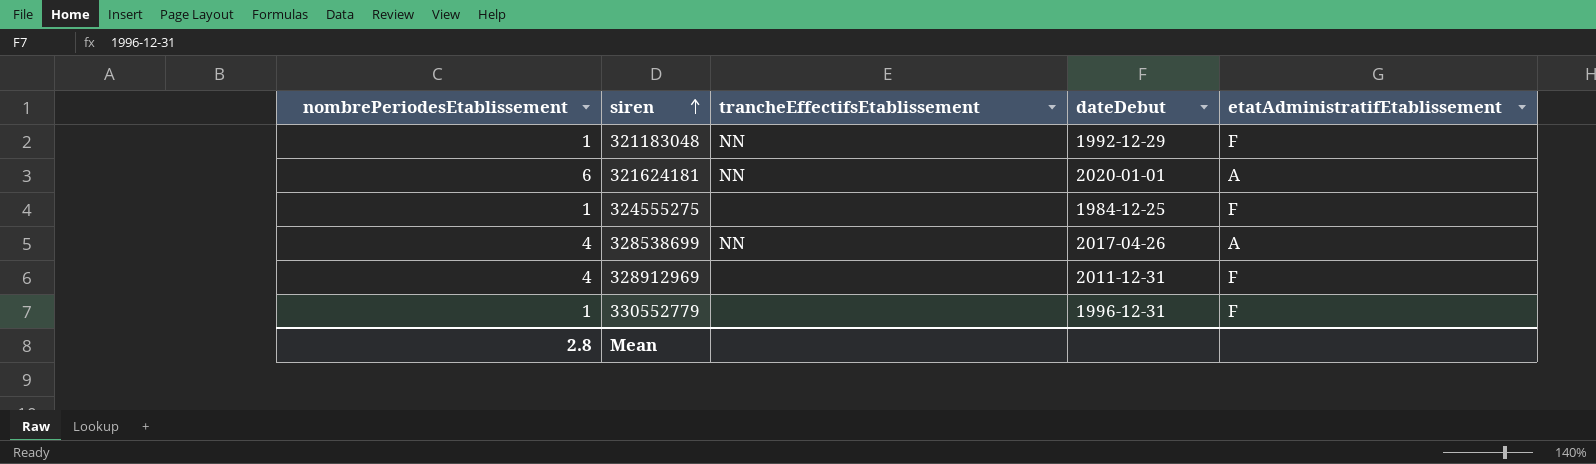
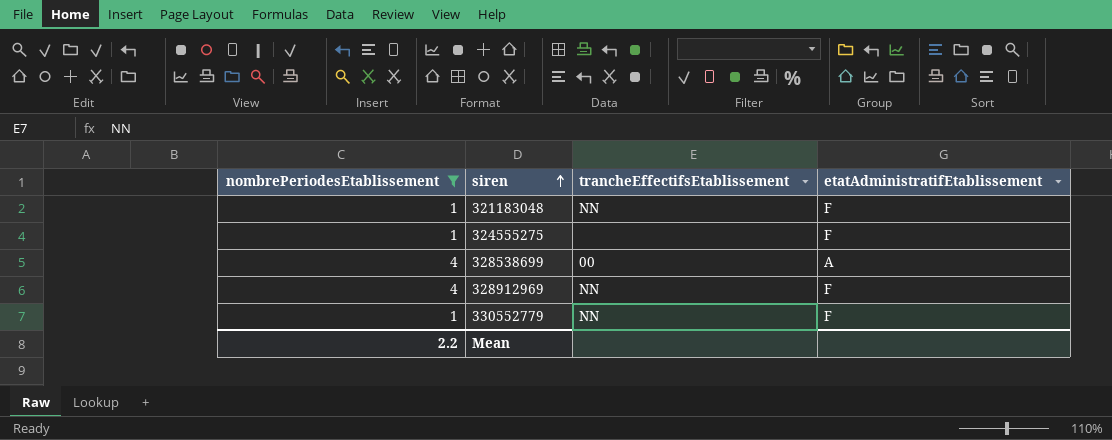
filter: none -> nombrePeriodesEtablissement != 6
column dateDebut | position: 4 -> none
328538699 | trancheEffectifsEtablissement: NN -> 00
328912969 | trancheEffectifsEtablissement: none -> NN
330552779 | trancheEffectifsEtablissement: none -> NN
Mean | nombrePeriodesEtablissement: 2.8 -> 2.2

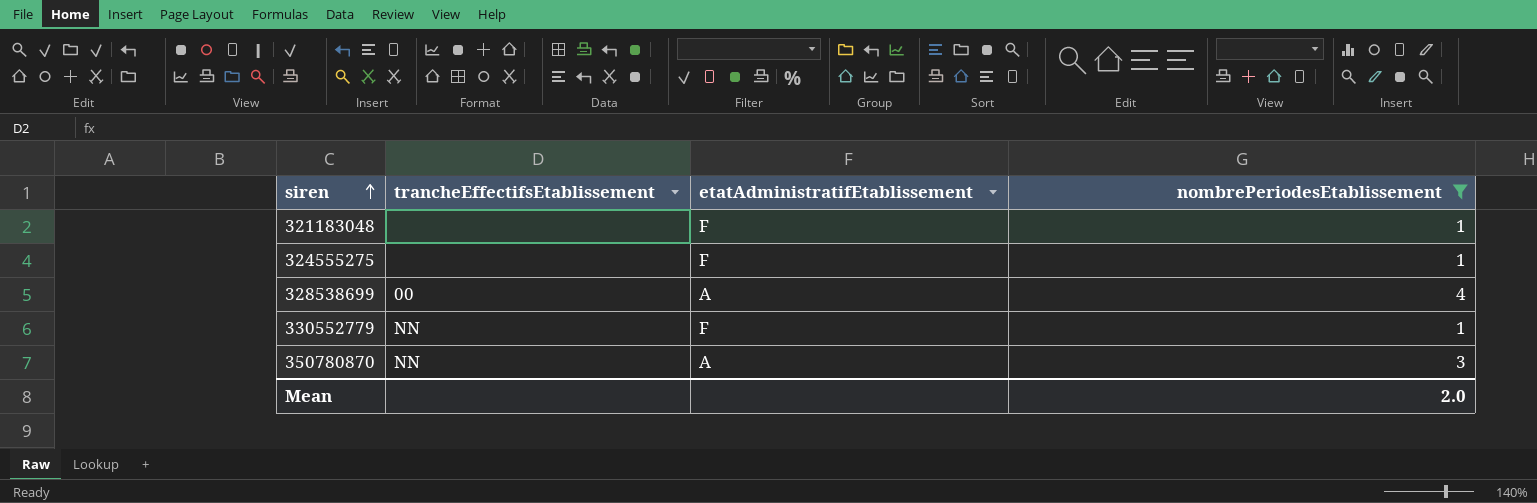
column nombrePeriodesEtablissement | position: 1 -> 4
row 328912969: 4 | NN | F -> none
321183048 | trancheEffectifsEtablissement: NN -> none
row 350780870: none -> NN | A | 3
Mean | nombrePeriodesEtablissement: 2.2 -> 2.0

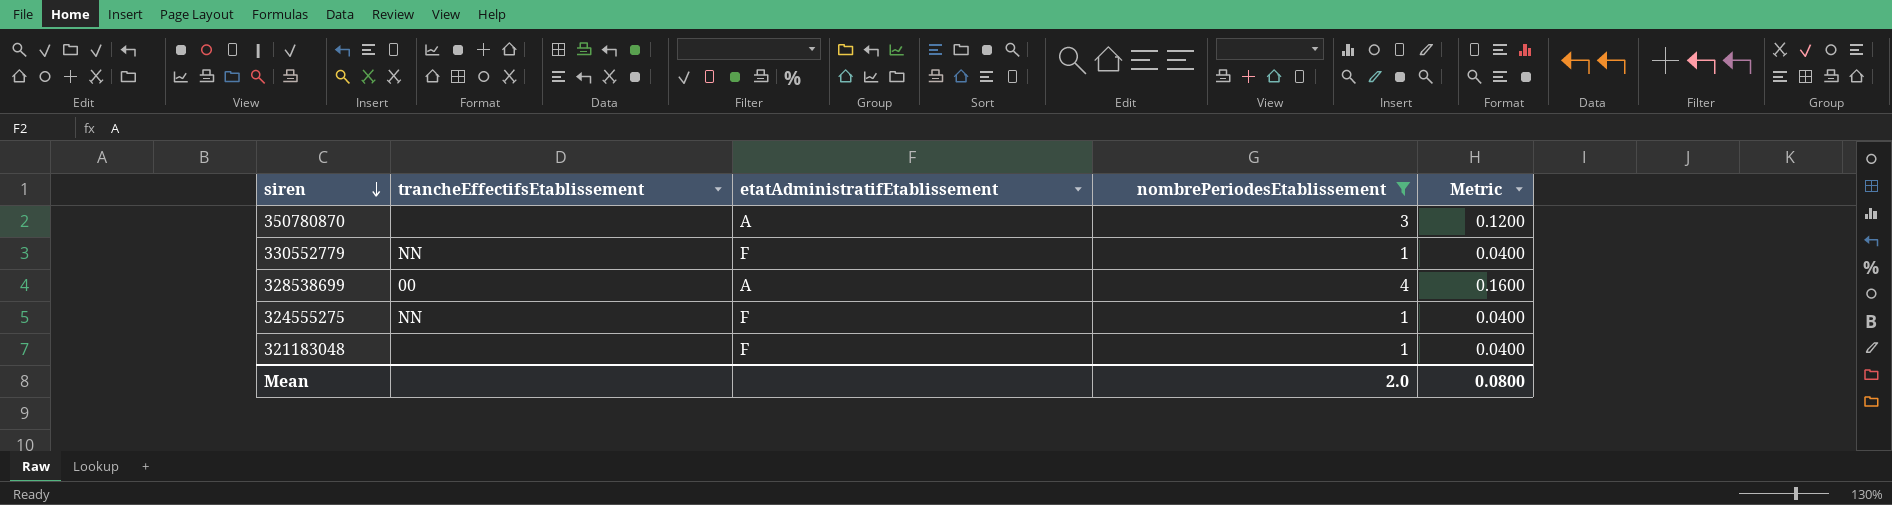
row order: siren ascending -> siren descending
column Metric | formula: none -> [nombrePeriodesEtablissement] * 0.04
350780870 | trancheEffectifsEtablissement: NN -> none
324555275 | trancheEffectifsEtablissement: none -> NN

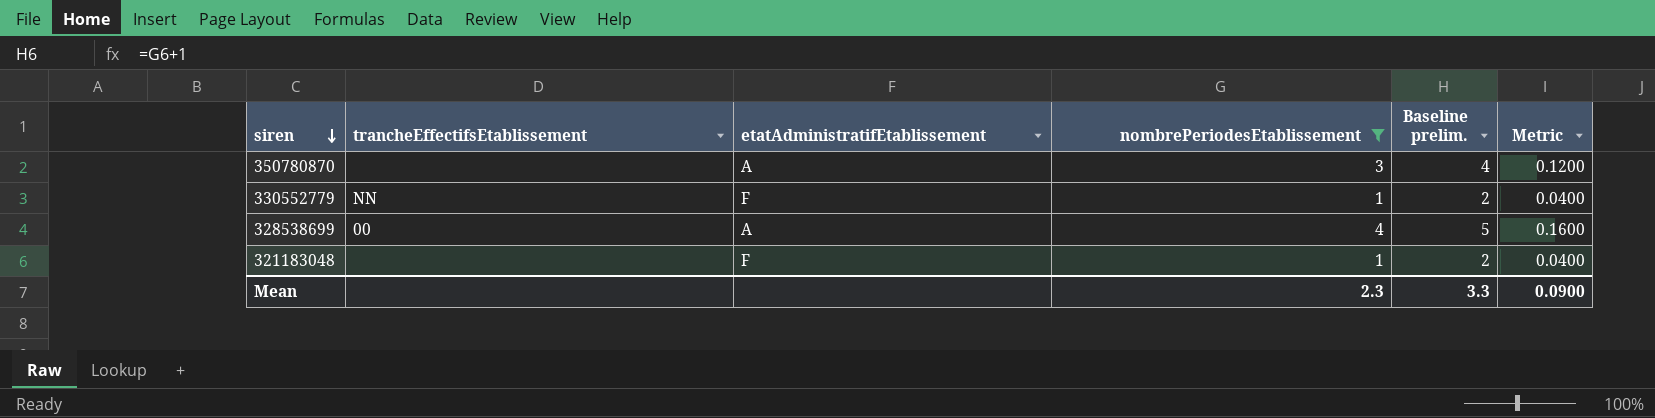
column Baseline prelim. | formula: none -> [nombrePeriodesEtablissement] + 1
row 324555275: NN | F | 1 | 0.0400 -> none
Mean | nombrePeriodesEtablissement: 2.0 -> 2.3
Mean | Metric: 0.0800 -> 0.0900

